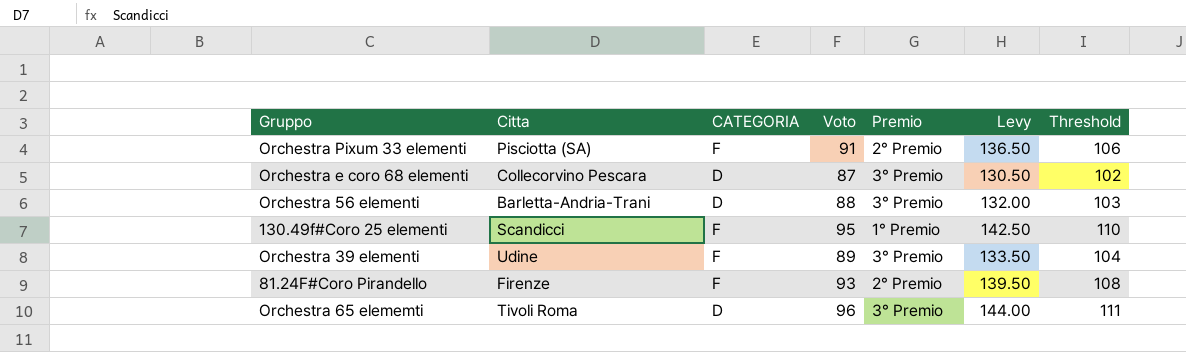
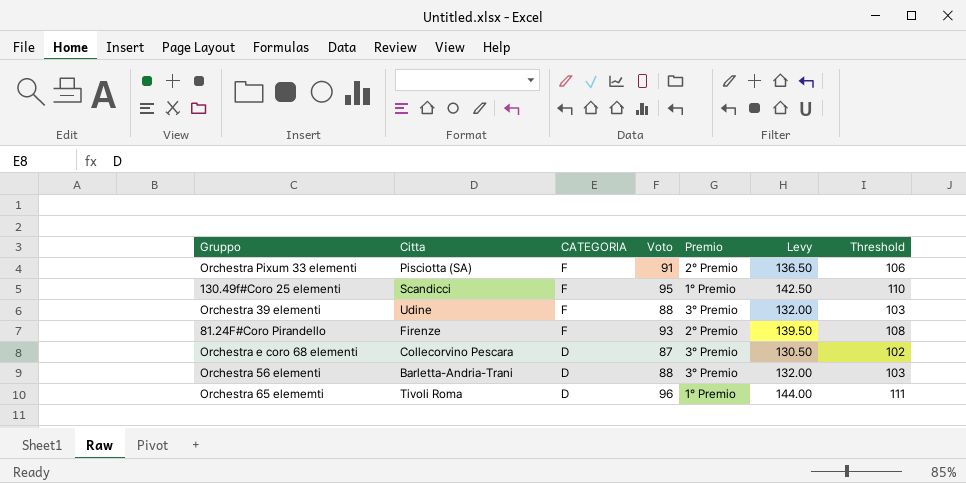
row order: none -> CATEGORIA descending
Orchestra 39 elementi | Voto: 89 -> 88
Orchestra 39 elementi | Levy: 133.50 -> 132.00
Orchestra 39 elementi | Threshold: 104 -> 103
Orchestra 65 elememti | Premio: 3° Premio -> 1° Premio

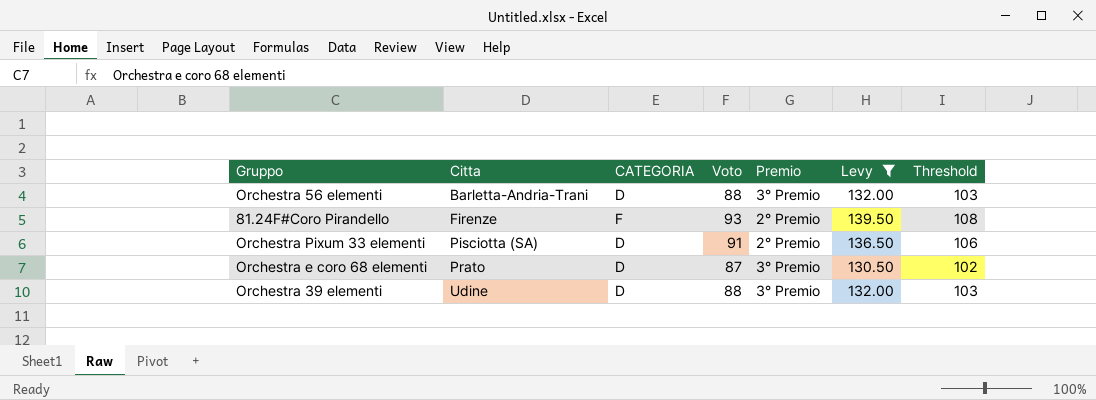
filter: none -> Levy <= 139.50
row order: CATEGORIA descending -> Citta ascending
Orchestra Pixum 33 elementi | CATEGORIA: F -> D
Orchestra e coro 68 elementi | Citta: Collecorvino Pescara -> Prato
Orchestra 39 elementi | CATEGORIA: F -> D

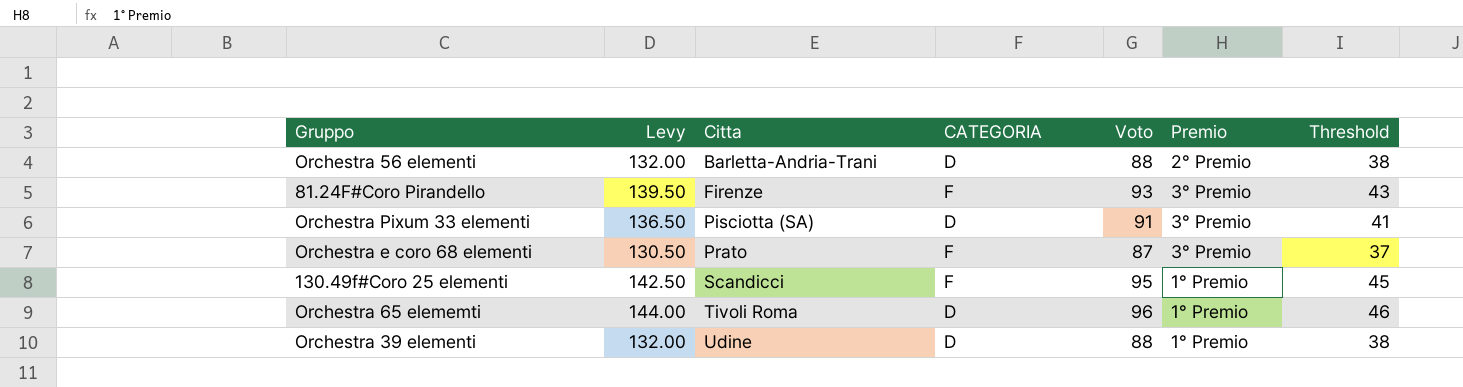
filter: Levy <= 139.50 -> none
column Levy | position: 6 -> 2
column Threshold | formula: [Voto] + 15 -> [Voto] - 50
Orchestra 56 elementi | Premio: 3° Premio -> 2° Premio
81.24F#Coro Pirandello | Premio: 2° Premio -> 3° Premio
Orchestra Pixum 33 elementi | Premio: 2° Premio -> 3° Premio
Orchestra e coro 68 elementi | CATEGORIA: D -> F
Orchestra 39 elementi | Premio: 3° Premio -> 1° Premio

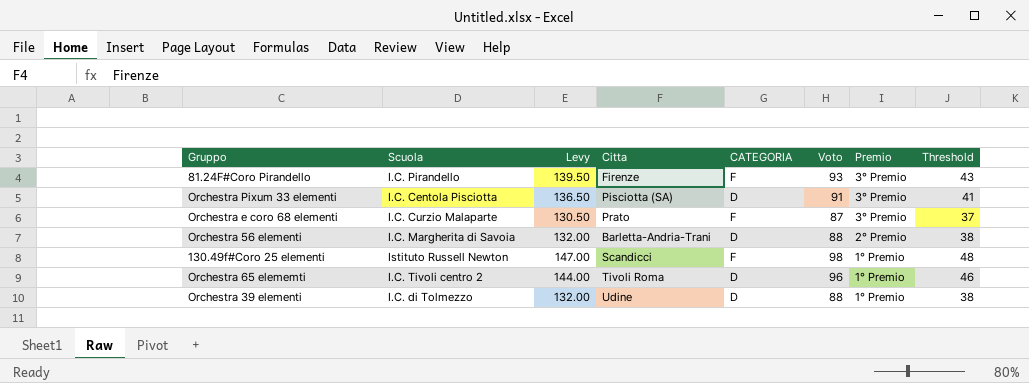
row order: Citta ascending -> Premio descending
column Scuola | position: none -> 2
130.49f#Coro 25 elementi | Levy: 142.50 -> 147.00
130.49f#Coro 25 elementi | Voto: 95 -> 98
130.49f#Coro 25 elementi | Threshold: 45 -> 48

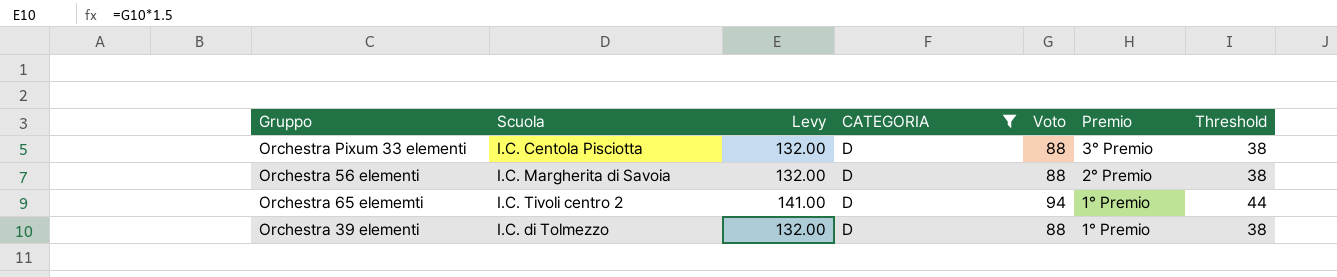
filter: none -> CATEGORIA = D
column Citta | position: 4 -> none
Orchestra Pixum 33 elementi | Levy: 136.50 -> 132.00
Orchestra Pixum 33 elementi | Voto: 91 -> 88
Orchestra Pixum 33 elementi | Threshold: 41 -> 38
Orchestra 65 elememti | Levy: 144.00 -> 141.00
Orchestra 65 elememti | Voto: 96 -> 94
Orchestra 65 elememti | Threshold: 46 -> 44

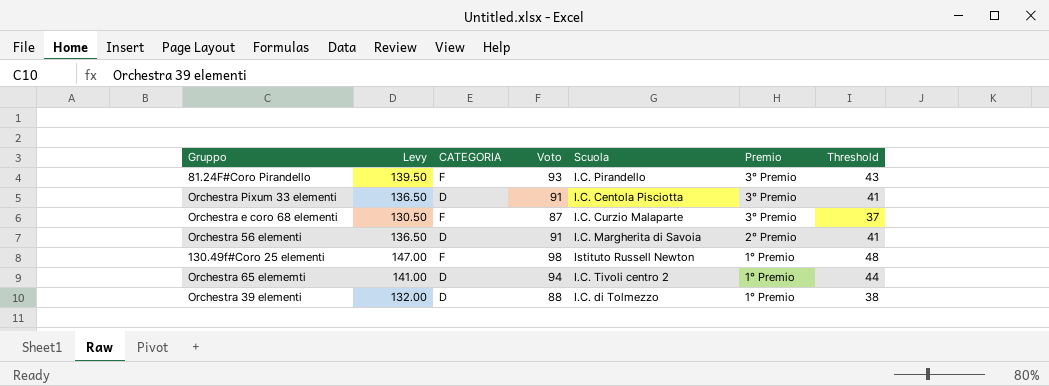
filter: CATEGORIA = D -> none
column Scuola | position: 2 -> 5
Orchestra Pixum 33 elementi | Levy: 132.00 -> 136.50
Orchestra Pixum 33 elementi | Voto: 88 -> 91
Orchestra Pixum 33 elementi | Threshold: 38 -> 41
Orchestra 56 elementi | Levy: 132.00 -> 136.50
Orchestra 56 elementi | Voto: 88 -> 91
Orchestra 56 elementi | Threshold: 38 -> 41

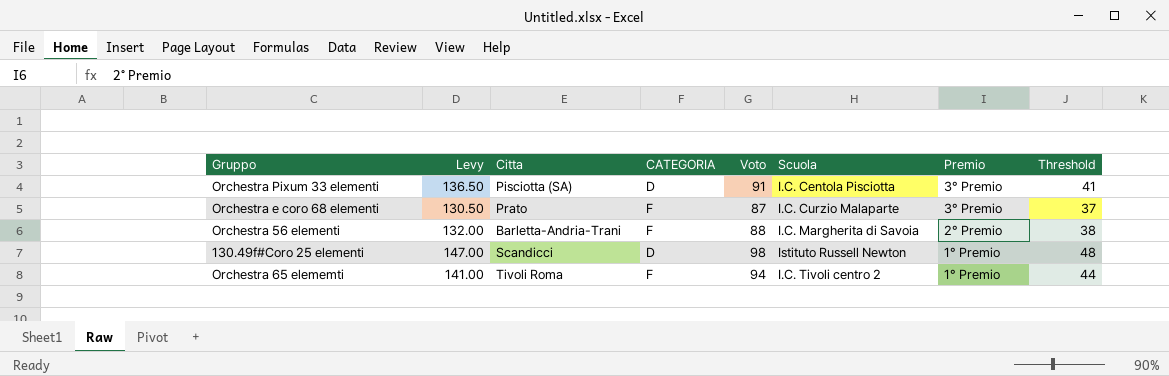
column Citta | position: none -> 3
row 81.24F#Coro Pirandello: 139.50 | F | 93 | I.C. Pirandello | 3° Premio | 43 -> none
row Orchestra 39 elementi: 132.00 | D | 88 | I.C. di Tolmezzo | 1° Premio | 38 -> none
Orchestra 56 elementi | Levy: 136.50 -> 132.00
Orchestra 56 elementi | CATEGORIA: D -> F
Orchestra 56 elementi | Voto: 91 -> 88
Orchestra 56 elementi | Threshold: 41 -> 38
130.49f#Coro 25 elementi | CATEGORIA: F -> D
Orchestra 65 elememti | CATEGORIA: D -> F

